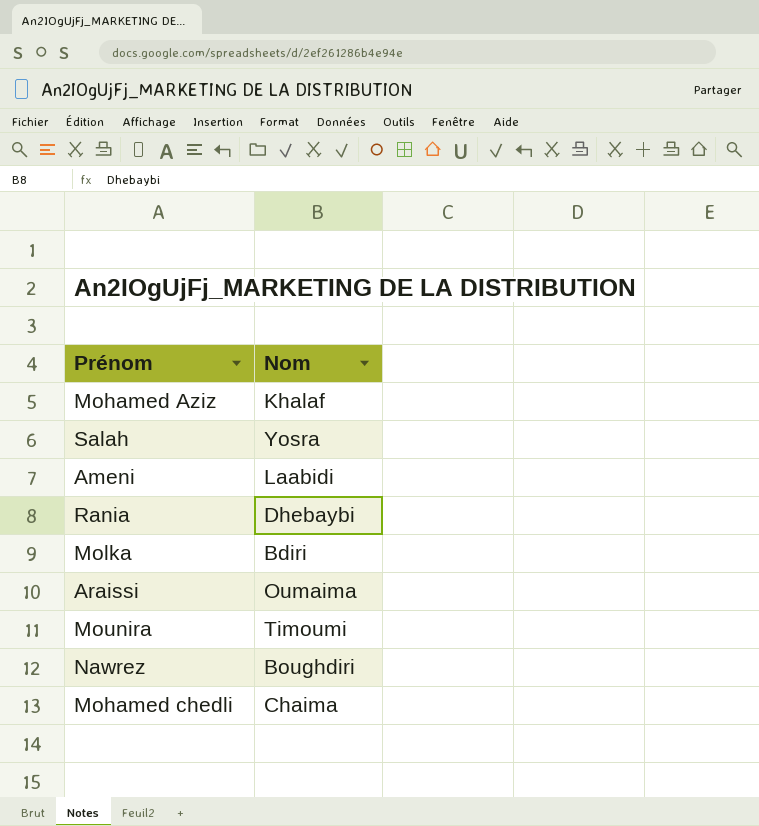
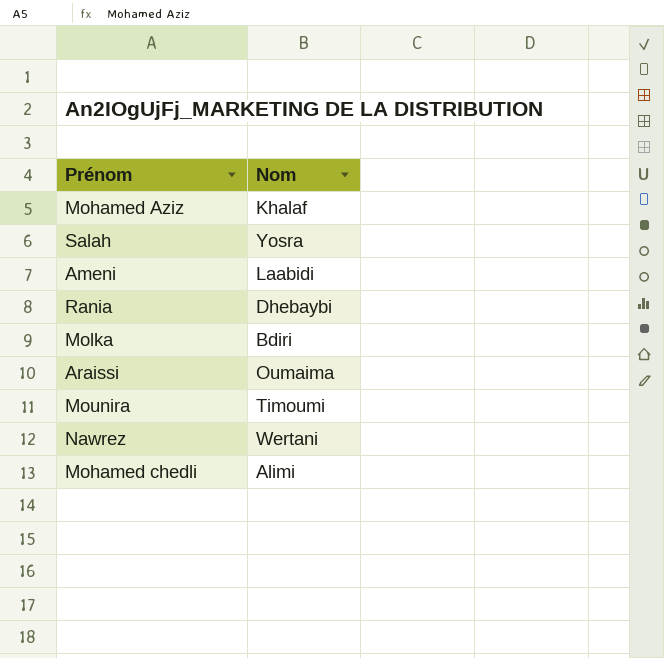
Nawrez | Nom: Boughdiri -> Wertani
Mohamed chedli | Nom: Chaima -> Alimi

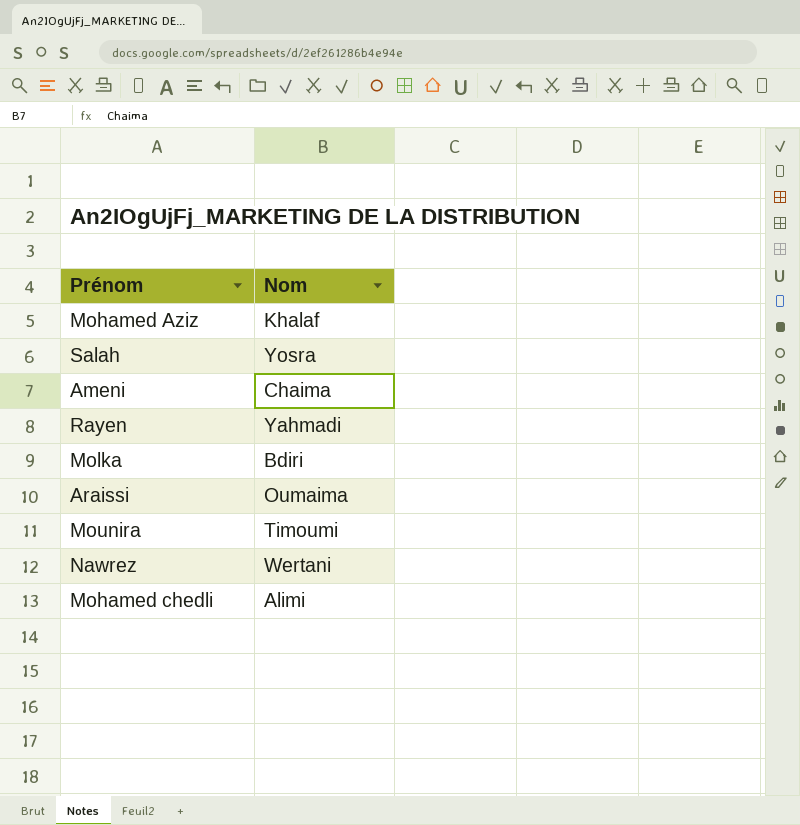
row Rania: Dhebaybi -> none
Ameni | Nom: Laabidi -> Chaima
row Rayen: none -> Yahmadi

